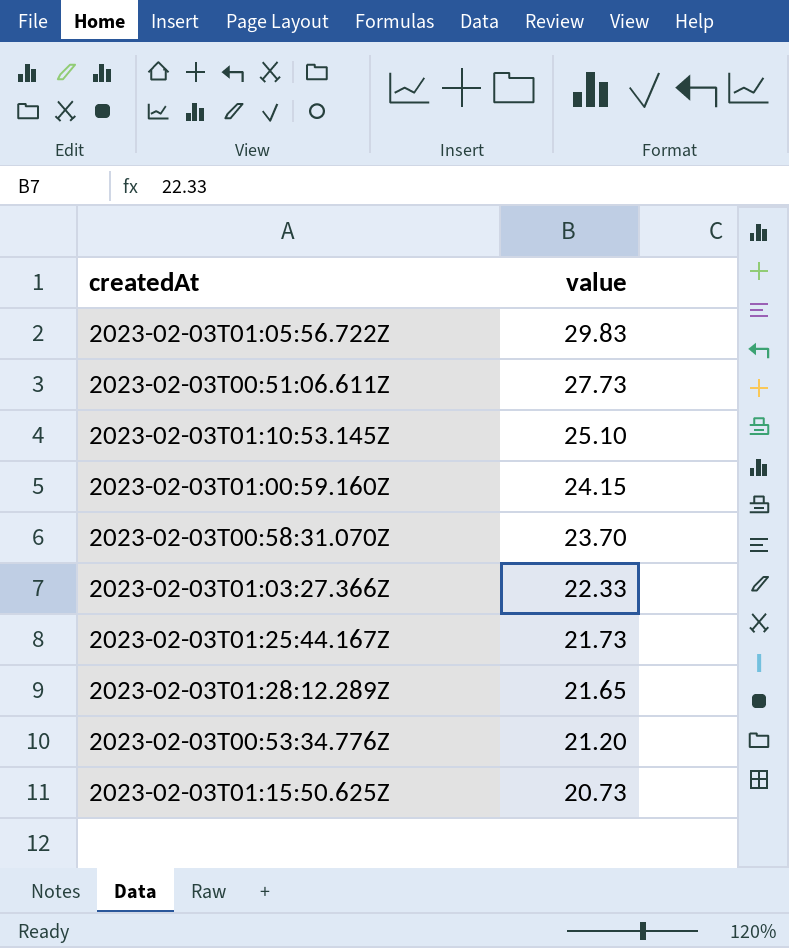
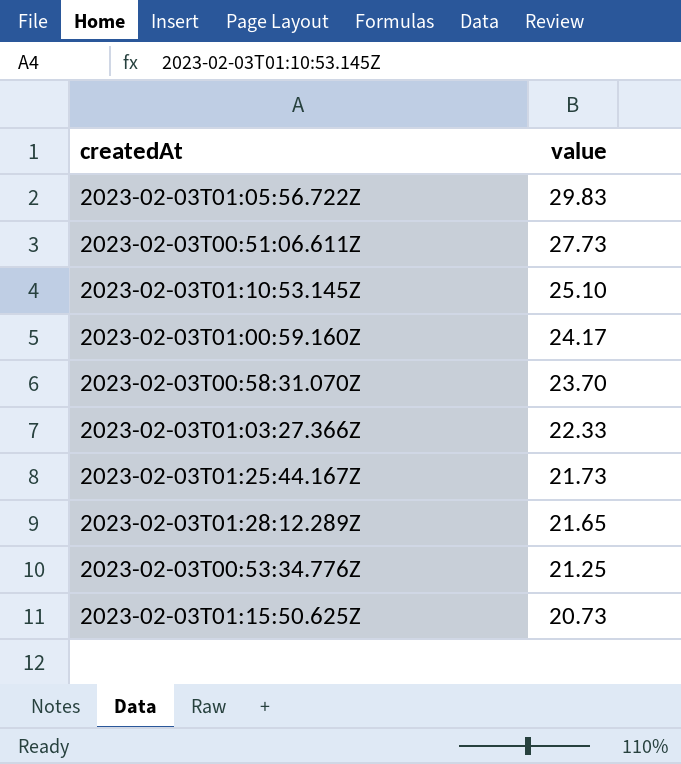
2023-02-03T01:00:59.160Z | value: 24.15 -> 24.17
2023-02-03T00:53:34.776Z | value: 21.20 -> 21.25

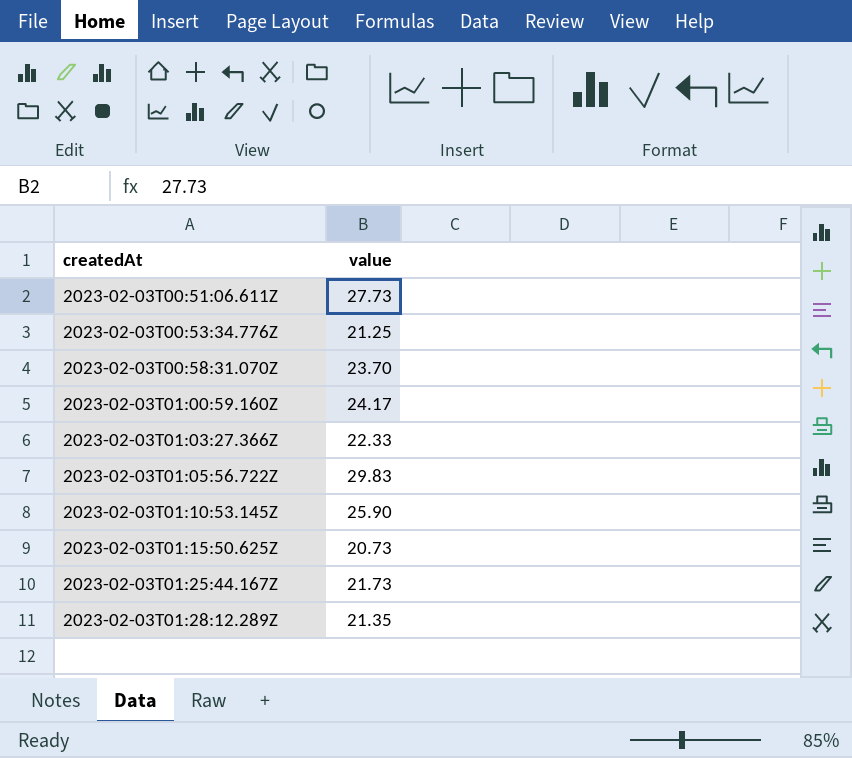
row order: value descending -> createdAt ascending
2023-02-03T01:10:53.145Z | value: 25.10 -> 25.90
2023-02-03T01:28:12.289Z | value: 21.65 -> 21.35

